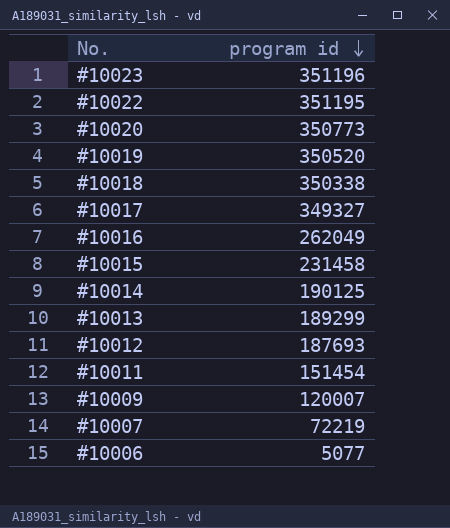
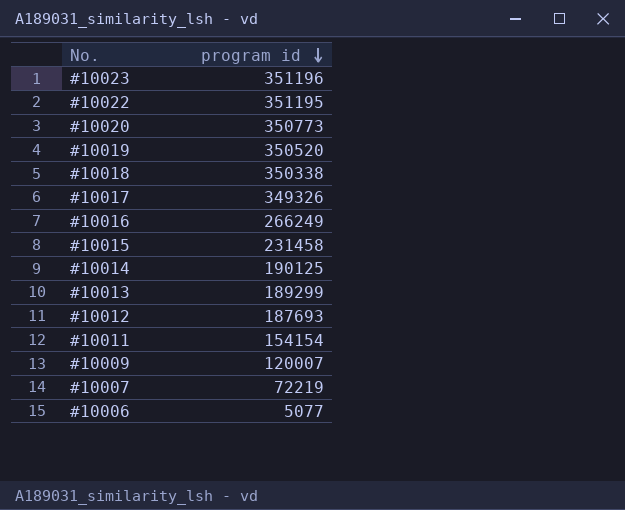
#10017 | program id: 349327 -> 349326
#10016 | program id: 262049 -> 266249
#10011 | program id: 151454 -> 154154

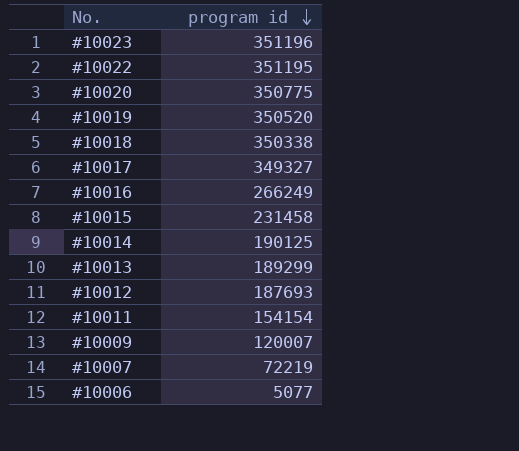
#10020 | program id: 350773 -> 350775
#10017 | program id: 349326 -> 349327

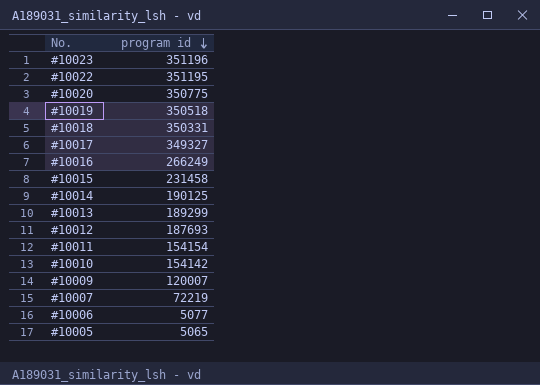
#10019 | program id: 350520 -> 350518
#10018 | program id: 350338 -> 350331
row #10010: none -> 154142
row #10005: none -> 5065

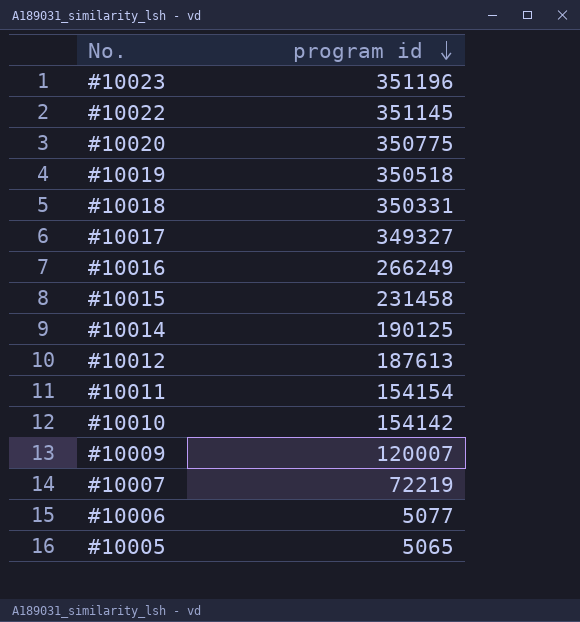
row #10013: 189299 -> none
#10022 | program id: 351195 -> 351145
#10012 | program id: 187693 -> 187613

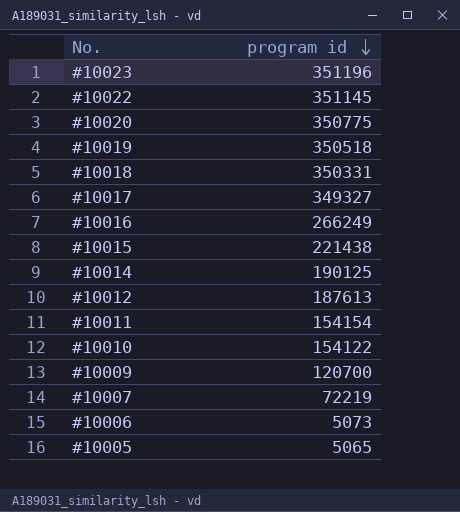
#10015 | program id: 231458 -> 221438
#10010 | program id: 154142 -> 154122
#10009 | program id: 120007 -> 120700
#10006 | program id: 5077 -> 5073

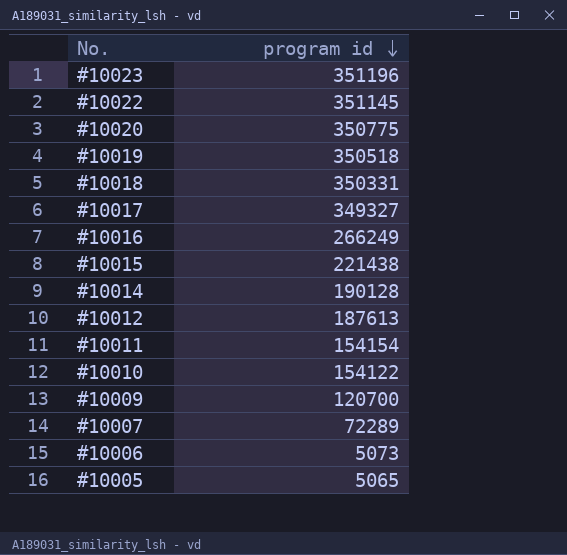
#10014 | program id: 190125 -> 190128
#10007 | program id: 72219 -> 72289

